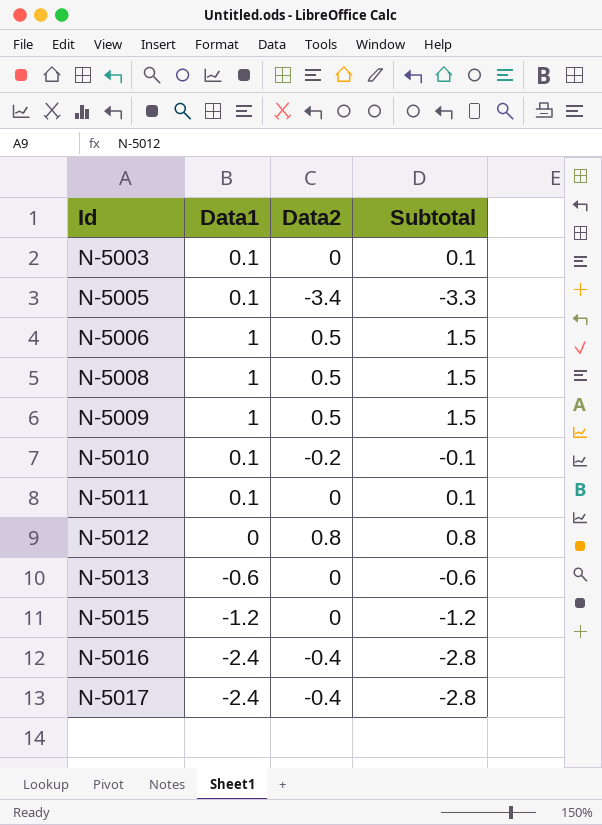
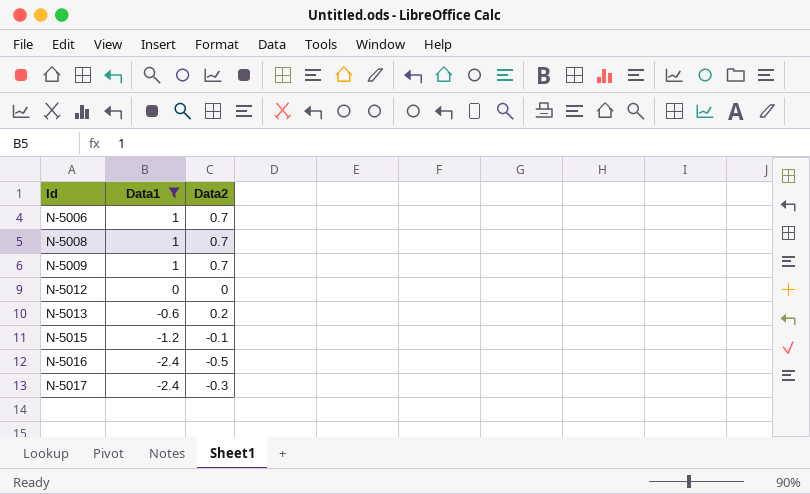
filter: none -> Data1 != 0.1
column Subtotal | formula: [Data1] + [Data2] -> none
N-5006 | Data2: 0.5 -> 0.7
N-5008 | Data2: 0.5 -> 0.7
N-5009 | Data2: 0.5 -> 0.7
N-5012 | Data2: 0.8 -> 0
N-5013 | Data2: 0 -> 0.2
N-5015 | Data2: 0 -> -0.1
N-5016 | Data2: -0.4 -> -0.5
N-5017 | Data2: -0.4 -> -0.3

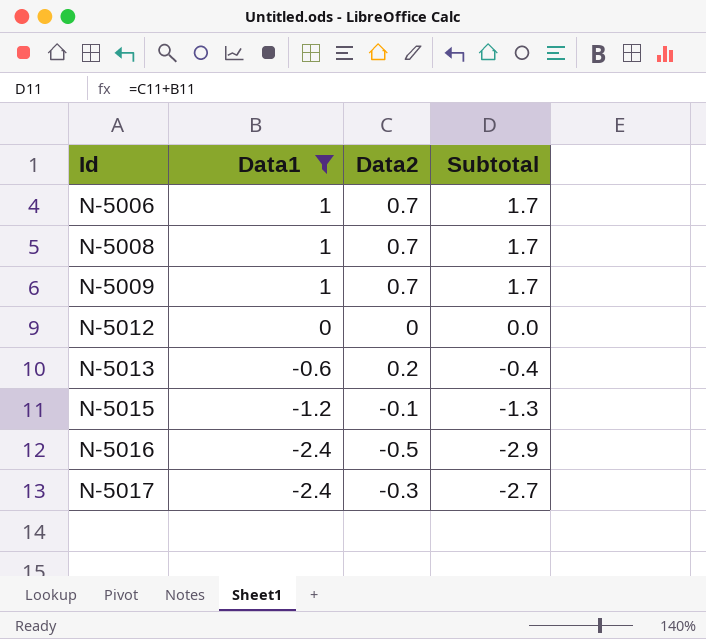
column Subtotal | formula: none -> [Data1] + [Data2]

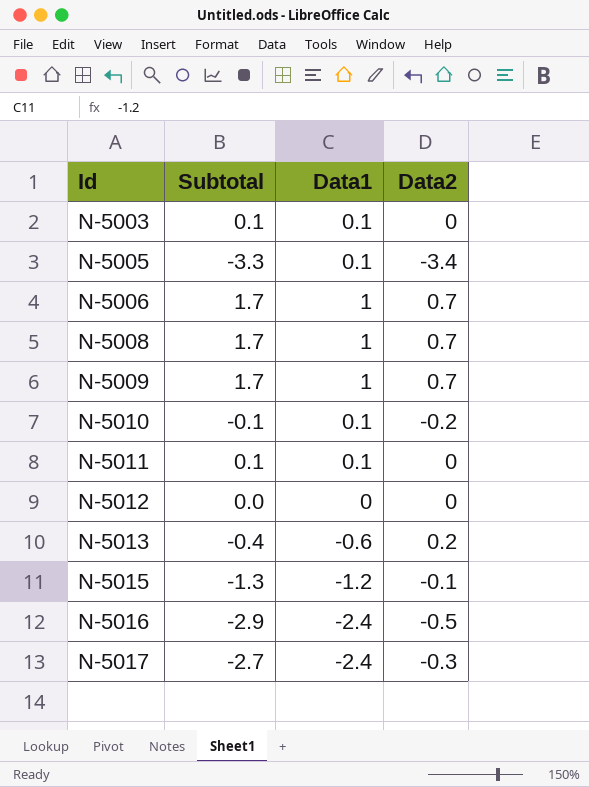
filter: Data1 != 0.1 -> none
column Subtotal | position: 4 -> 2

